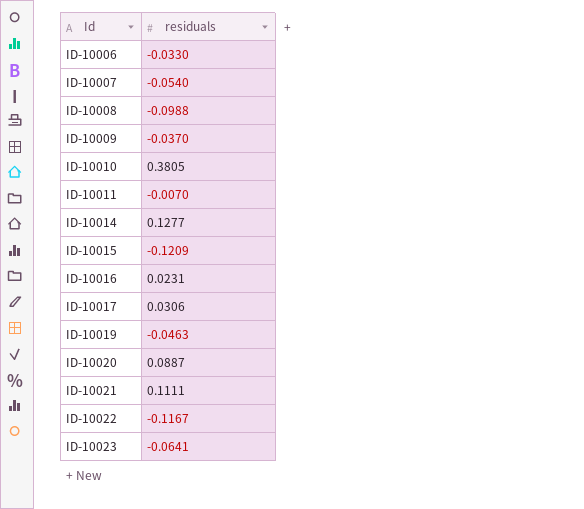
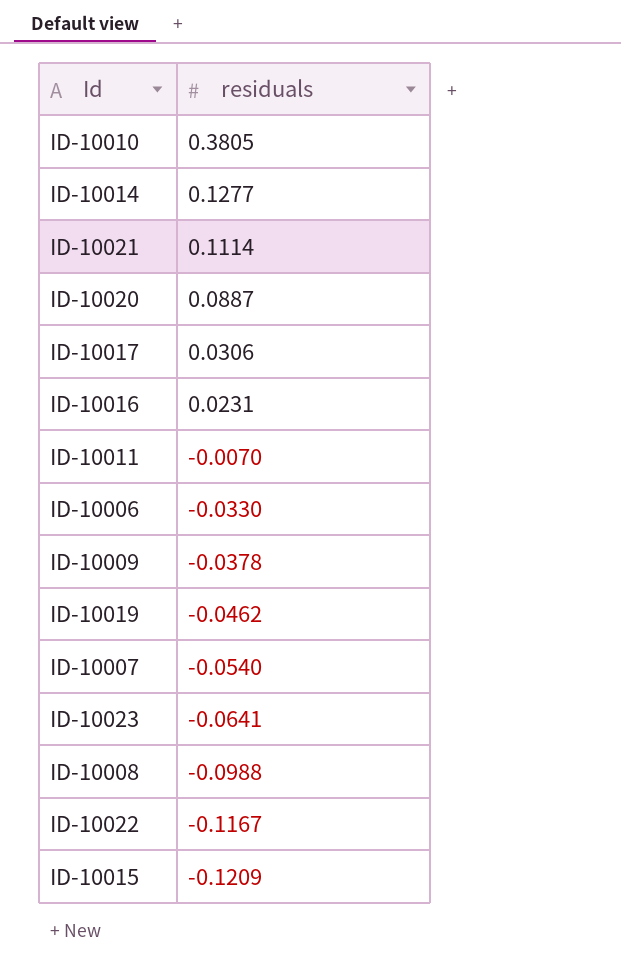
row order: Id ascending -> residuals descending
ID-10021 | residuals: 0.1111 -> 0.1114
ID-10009 | residuals: -0.0370 -> -0.0378
ID-10019 | residuals: -0.0463 -> -0.0462

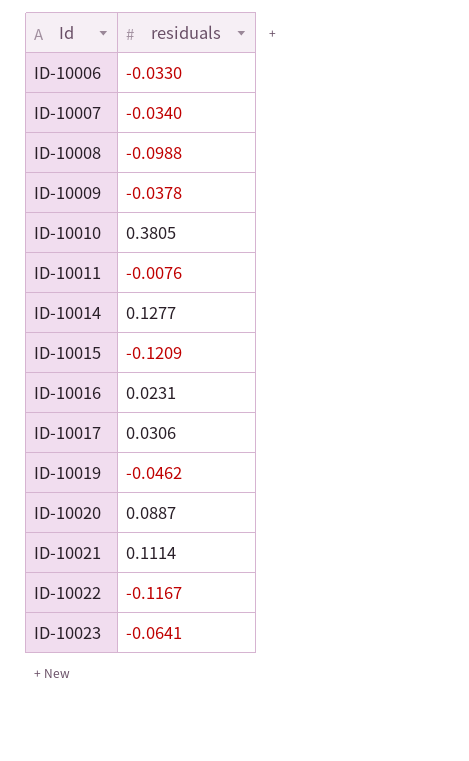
row order: residuals descending -> Id ascending
ID-10007 | residuals: -0.0540 -> -0.0340
ID-10011 | residuals: -0.0070 -> -0.0076

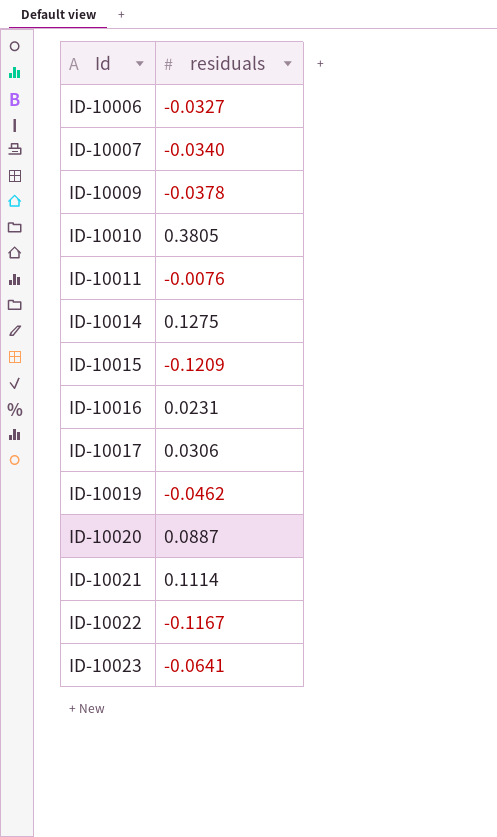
row ID-10008: -0.0988 -> none
ID-10006 | residuals: -0.0330 -> -0.0327
ID-10014 | residuals: 0.1277 -> 0.1275

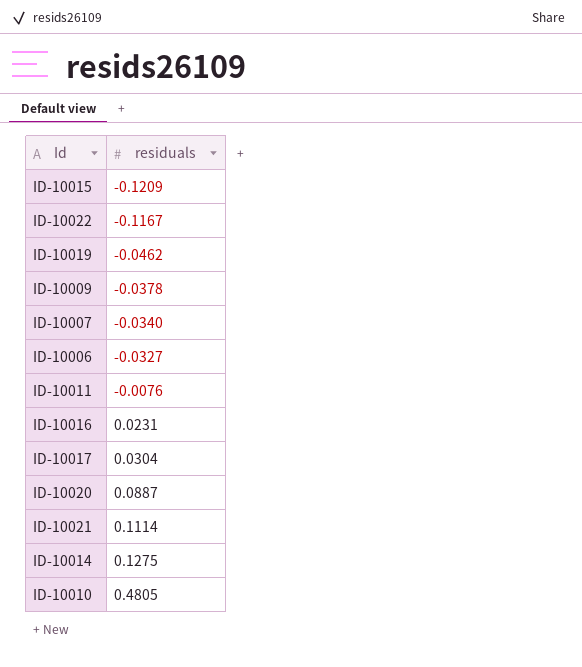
row order: Id ascending -> residuals ascending
row ID-10023: -0.0641 -> none
ID-10017 | residuals: 0.0306 -> 0.0304
ID-10010 | residuals: 0.3805 -> 0.4805

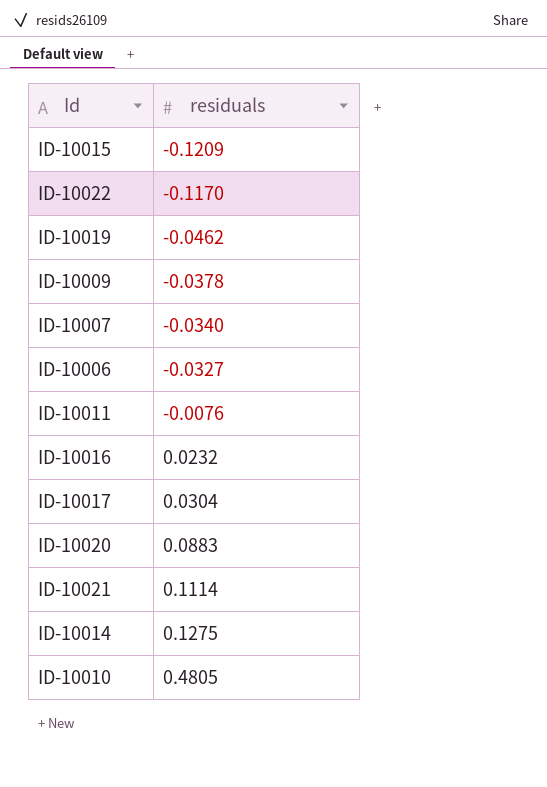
ID-10022 | residuals: -0.1167 -> -0.1170
ID-10016 | residuals: 0.0231 -> 0.0232
ID-10020 | residuals: 0.0887 -> 0.0883

